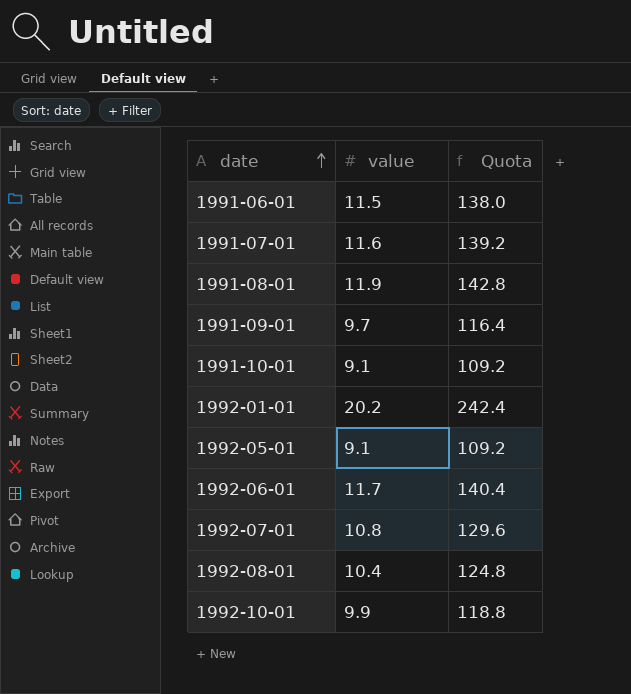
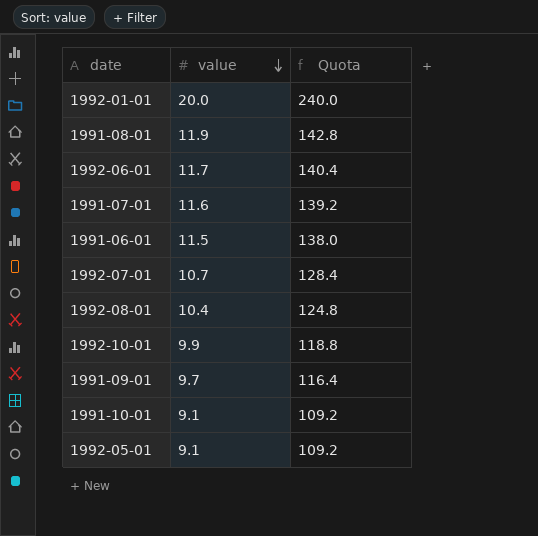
row order: date ascending -> value descending
1992-01-01 | value: 20.2 -> 20.0
1992-01-01 | Quota: 242.4 -> 240.0
1992-07-01 | value: 10.8 -> 10.7
1992-07-01 | Quota: 129.6 -> 128.4

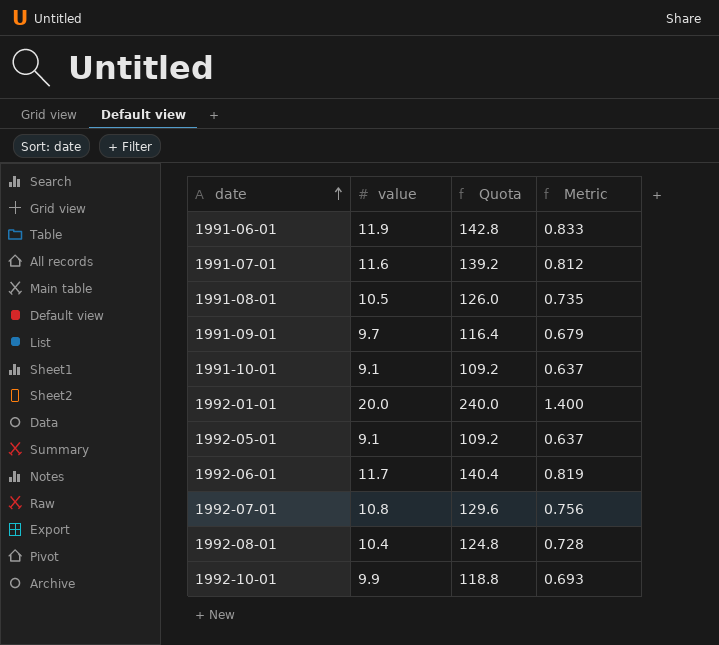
row order: value descending -> date ascending
column Metric | formula: none -> [value] * 0.07
1991-06-01 | value: 11.5 -> 11.9
1991-06-01 | Quota: 138.0 -> 142.8
1991-08-01 | value: 11.9 -> 10.5
1991-08-01 | Quota: 142.8 -> 126.0
1992-07-01 | value: 10.7 -> 10.8
1992-07-01 | Quota: 128.4 -> 129.6

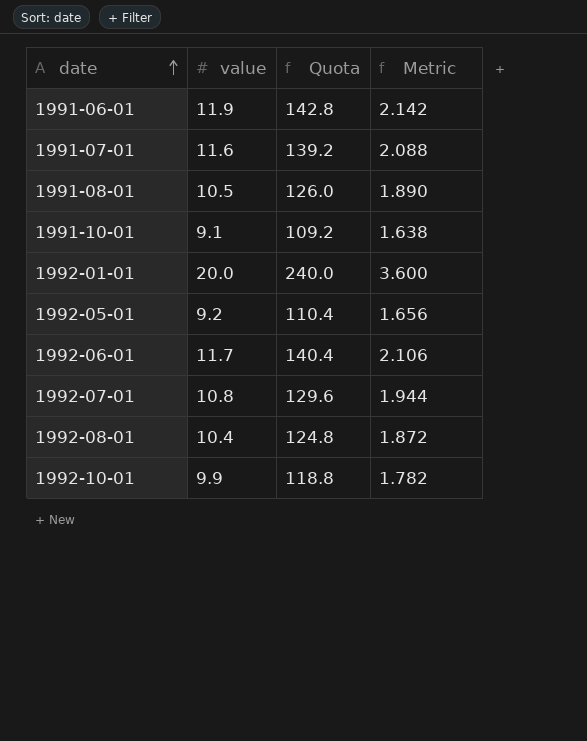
column Metric | formula: [value] * 0.07 -> [value] * 0.18
row 1991-09-01: 9.7 | 116.4 | 0.679 -> none
1992-05-01 | value: 9.1 -> 9.2
1992-05-01 | Quota: 109.2 -> 110.4

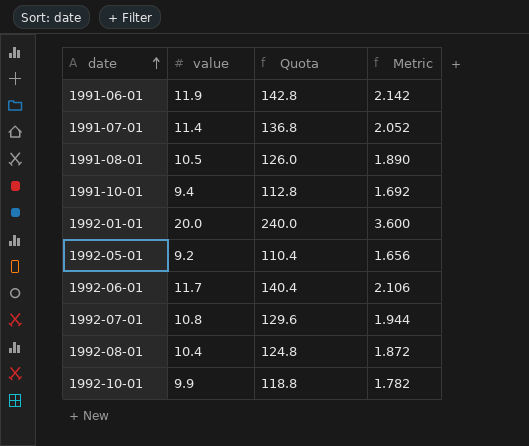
1991-07-01 | value: 11.6 -> 11.4
1991-07-01 | Quota: 139.2 -> 136.8
1991-07-01 | Metric: 2.088 -> 2.052
1991-10-01 | value: 9.1 -> 9.4
1991-10-01 | Quota: 109.2 -> 112.8
1991-10-01 | Metric: 1.638 -> 1.692

